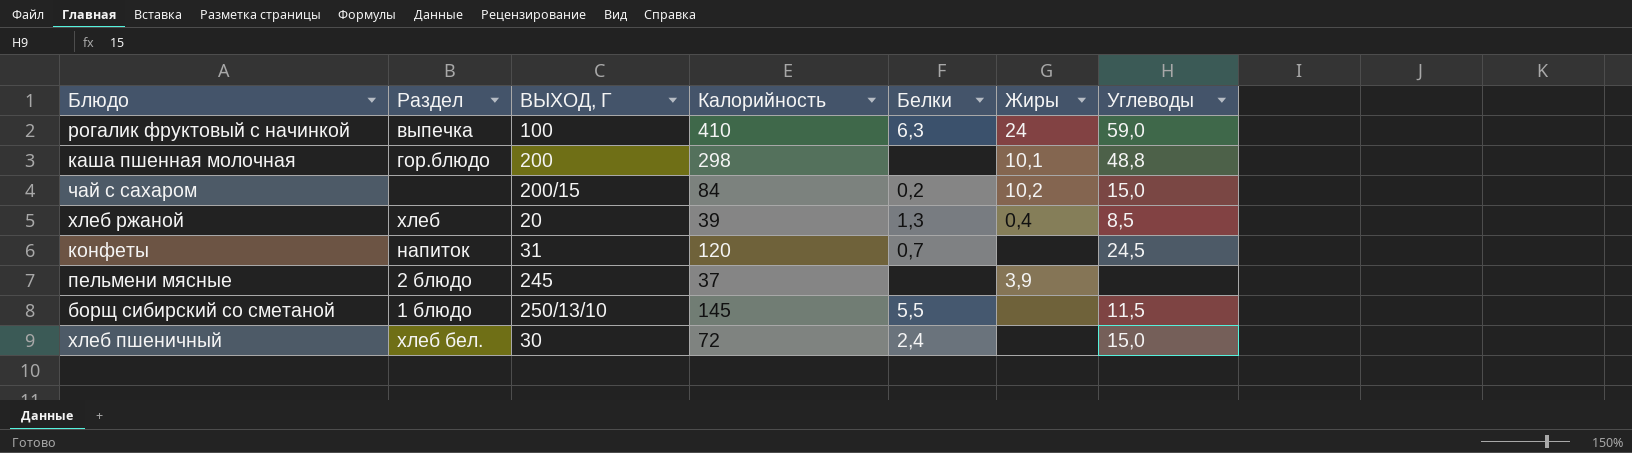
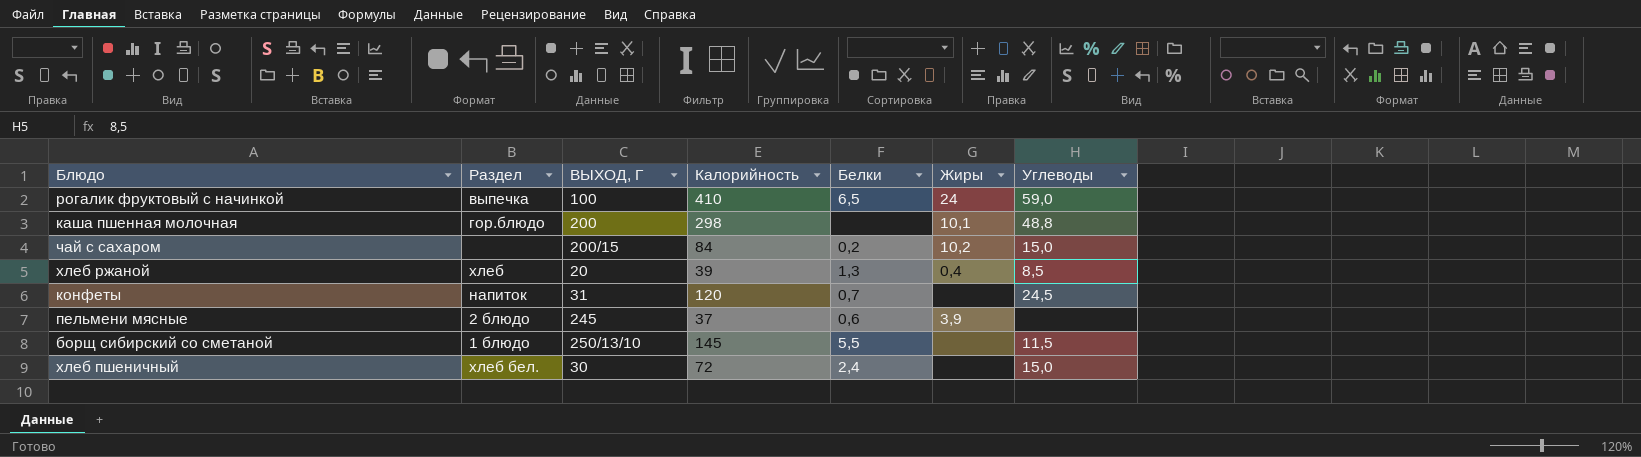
рогалик фруктовый с начинкой | Белки: 6,3 -> 6,5
пельмени мясные | Белки: none -> 0,6

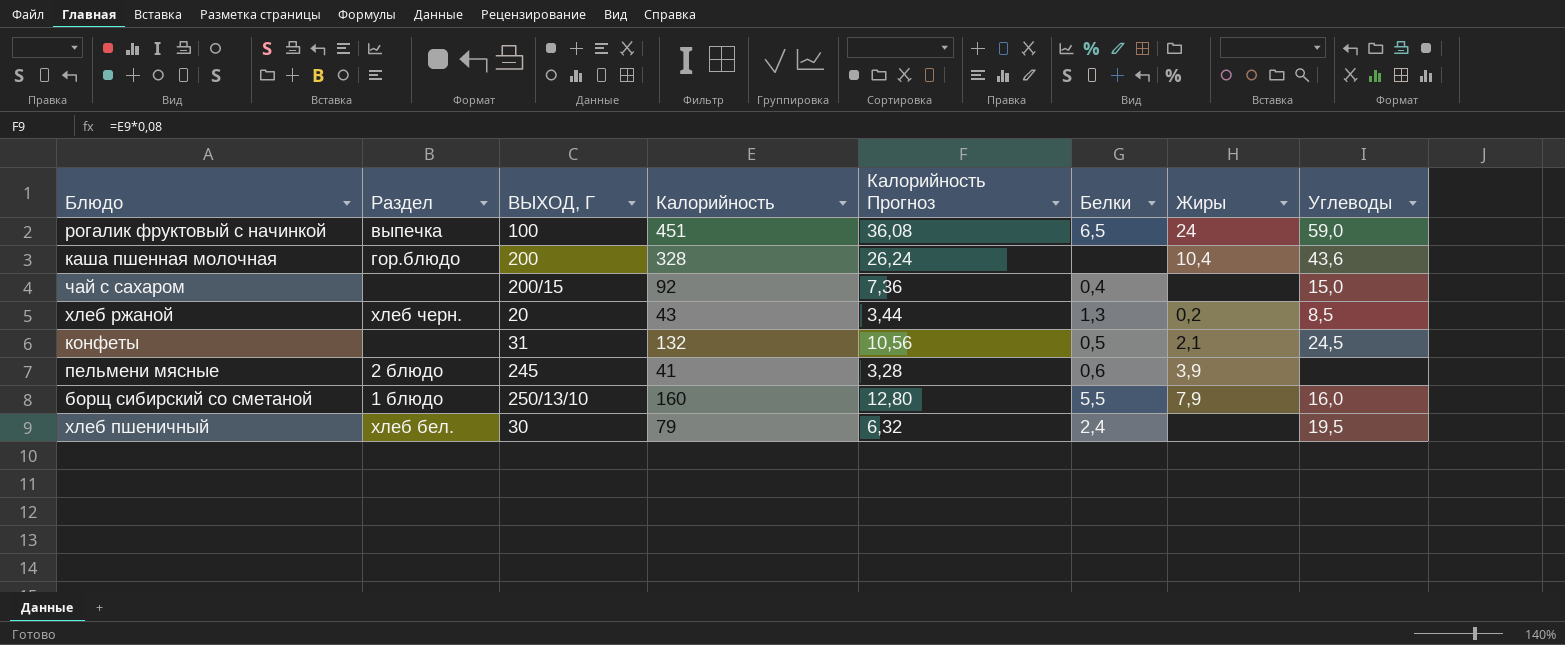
column Калорийность Прогноз | formula: none -> [Калорийность] * 0,08
рогалик фруктовый с начинкой | Калорийность: 410 -> 451
каша пшенная молочная | Калорийность: 298 -> 328
каша пшенная молочная | Жиры: 10,1 -> 10,4
каша пшенная молочная | Углеводы: 48,8 -> 43,6
чай с сахаром | Калорийность: 84 -> 92
чай с сахаром | Белки: 0,2 -> 0,4
чай с сахаром | Жиры: 10,2 -> none
хлеб ржаной | Раздел: хлеб -> хлеб черн.
хлеб ржаной | Калорийность: 39 -> 43
хлеб ржаной | Жиры: 0,4 -> 0,2
конфеты | Раздел: напиток -> none
конфеты | Калорийность: 120 -> 132
конфеты | Белки: 0,7 -> 0,5
конфеты | Жиры: none -> 2,1
пельмени мясные | Калорийность: 37 -> 41
борщ сибирский со сметаной | Калорийность: 145 -> 160
борщ сибирский со сметаной | Жиры: none -> 7,9
борщ сибирский со сметаной | Углеводы: 11,5 -> 16,0
хлеб пшеничный | Калорийность: 72 -> 79
хлеб пшеничный | Углеводы: 15,0 -> 19,5

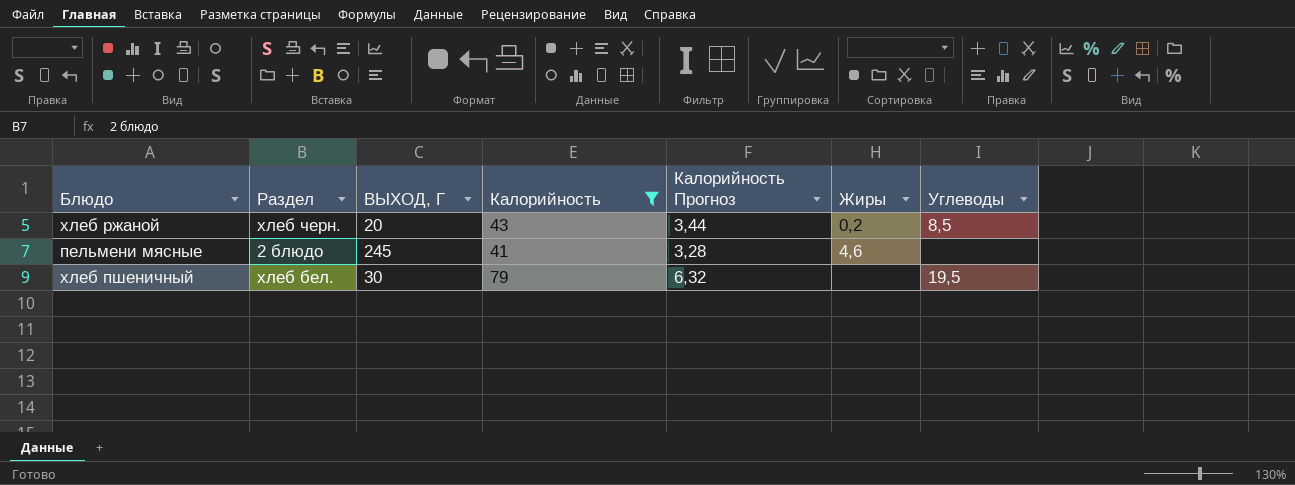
filter: none -> Калорийность <= 79
column Белки | position: 6 -> none
пельмени мясные | Жиры: 3,9 -> 4,6

